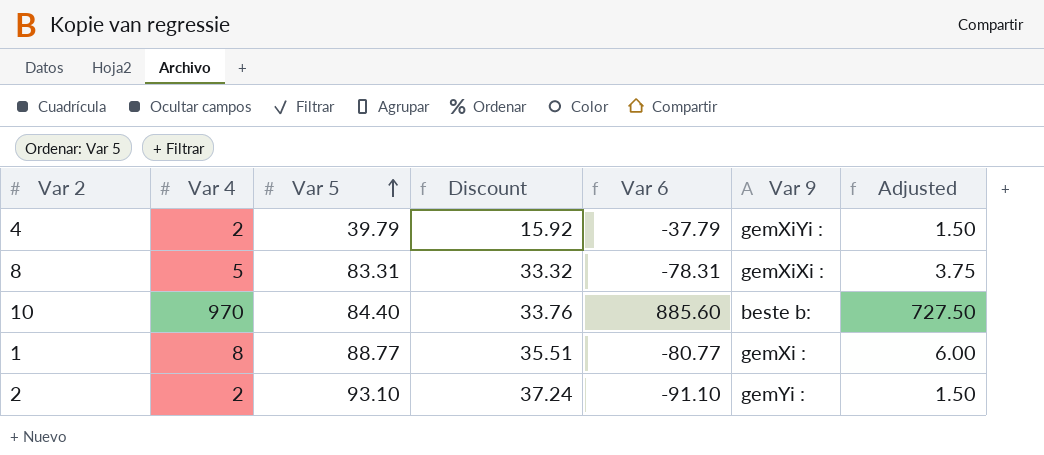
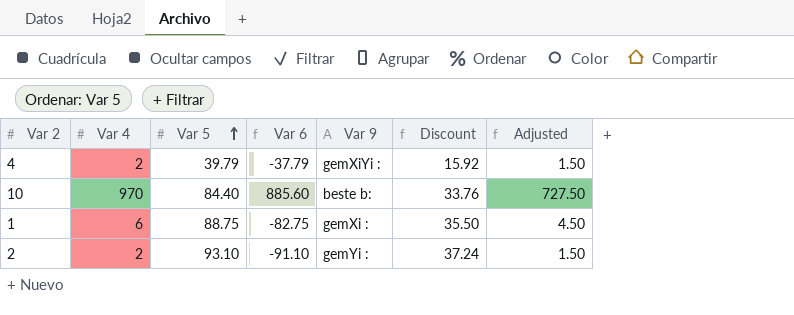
column Discount | position: 4 -> 6
row 8: 5 | 83.31 | 33.32 | -78.31 | gemXiXi : | 3.75 -> none
1 | Var 4: 8 -> 6
1 | Var 5: 88.77 -> 88.75
1 | Var 6: -80.77 -> -82.75
1 | Discount: 35.51 -> 35.50
1 | Adjusted: 6.00 -> 4.50

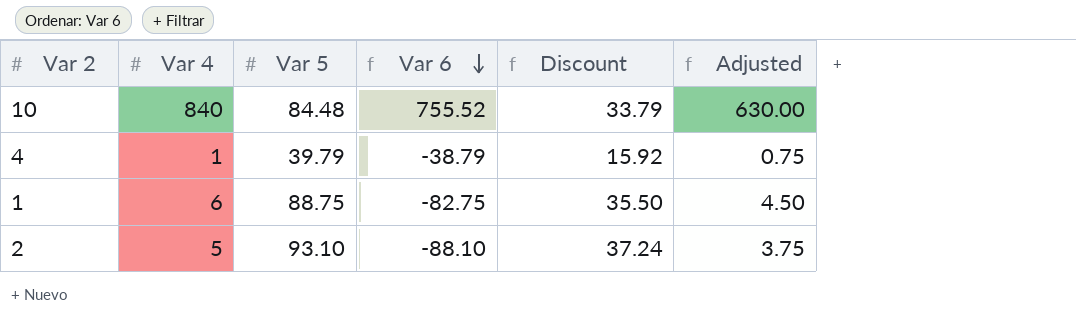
row order: Var 5 ascending -> Var 6 descending
column Var 9 | position: 5 -> none
10 | Var 4: 970 -> 840
10 | Var 5: 84.40 -> 84.48
10 | Var 6: 885.60 -> 755.52
10 | Discount: 33.76 -> 33.79
10 | Adjusted: 727.50 -> 630.00
4 | Var 4: 2 -> 1
4 | Var 6: -37.79 -> -38.79
4 | Adjusted: 1.50 -> 0.75
2 | Var 4: 2 -> 5
2 | Var 6: -91.10 -> -88.10
2 | Adjusted: 1.50 -> 3.75

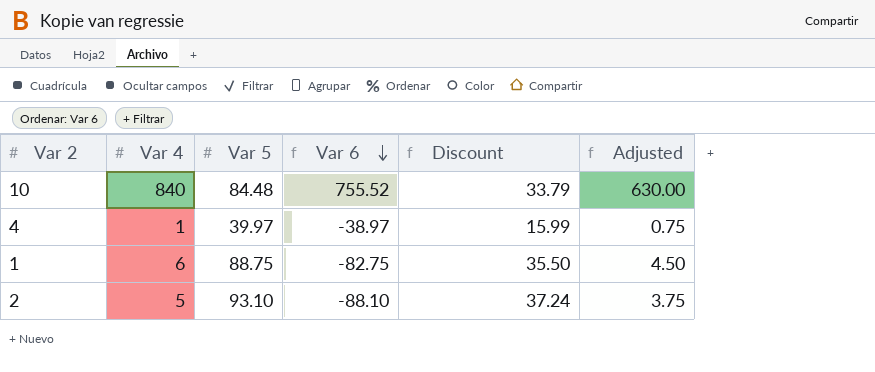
4 | Var 5: 39.79 -> 39.97
4 | Var 6: -38.79 -> -38.97
4 | Discount: 15.92 -> 15.99

